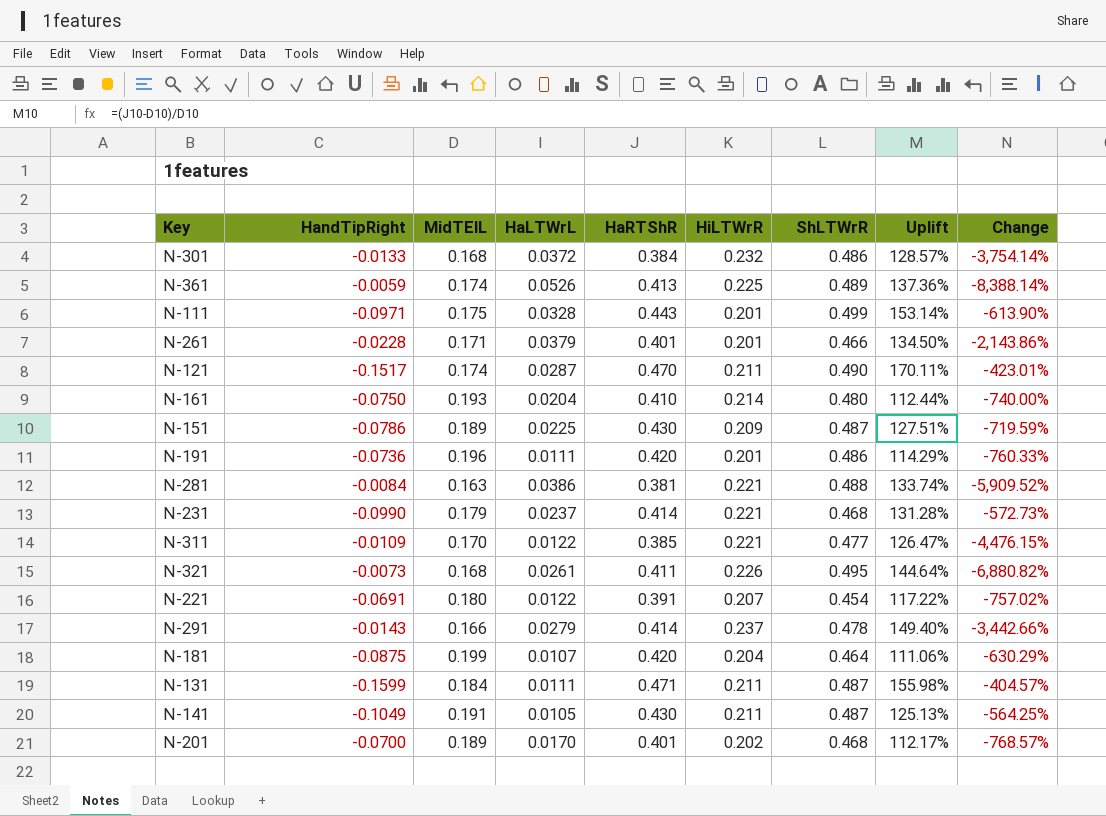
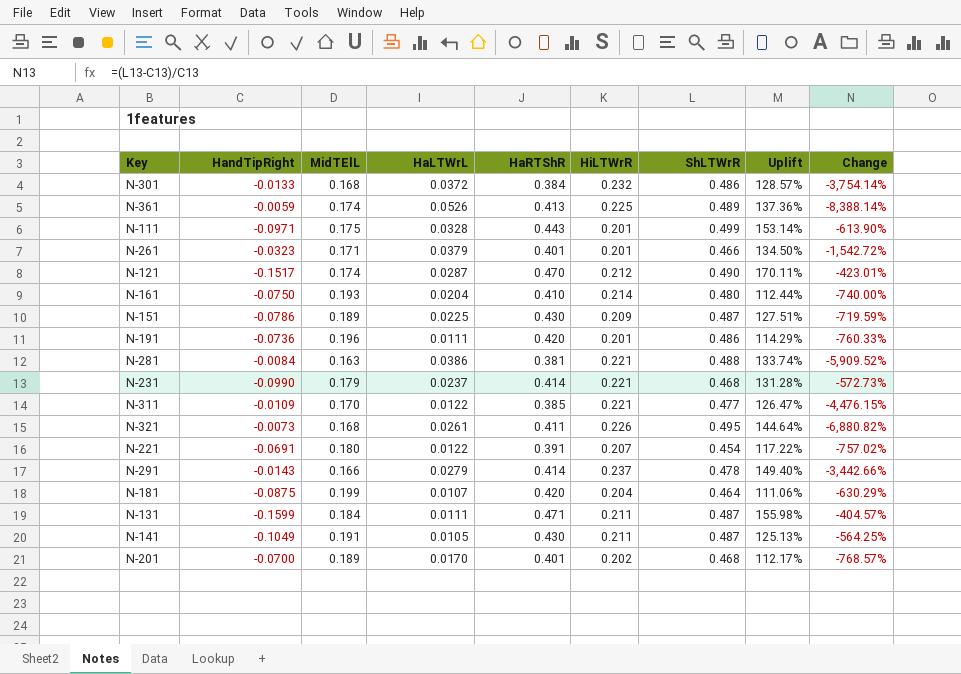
N-261 | HandTipRight: -0.0228 -> -0.0323
N-261 | Change: -2,143.86% -> -1,542.72%
N-121 | HiLTWrR: 0.211 -> 0.212

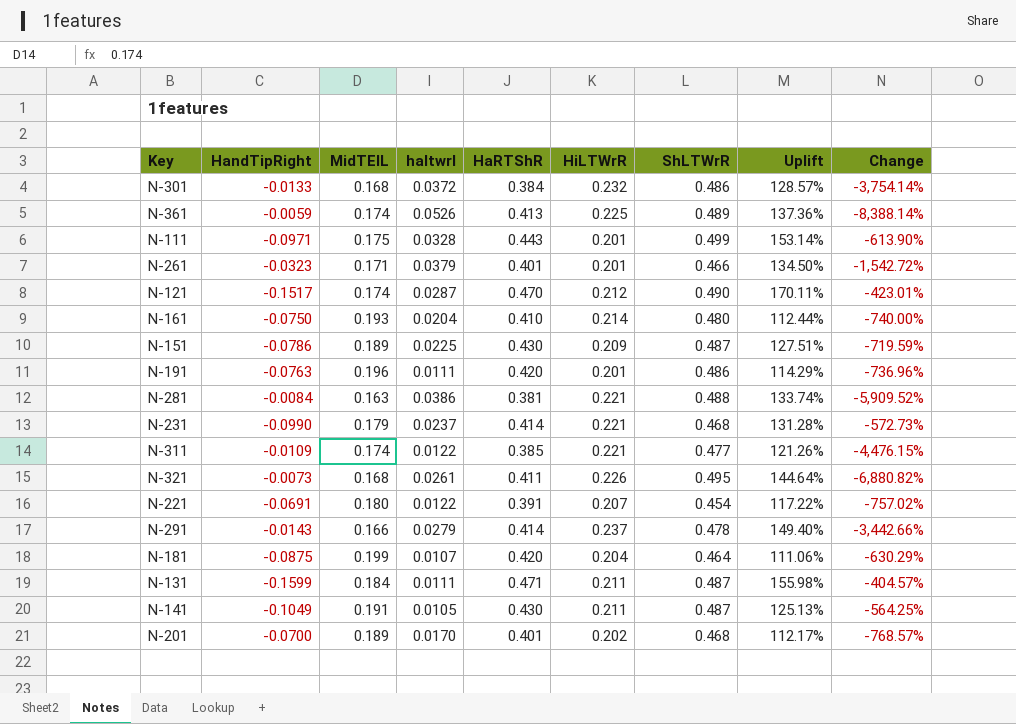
column name: HaLTWrL -> haltwrl
N-191 | HandTipRight: -0.0736 -> -0.0763
N-191 | Change: -760.33% -> -736.96%
N-311 | MidTElL: 0.170 -> 0.174
N-311 | Uplift: 126.47% -> 121.26%

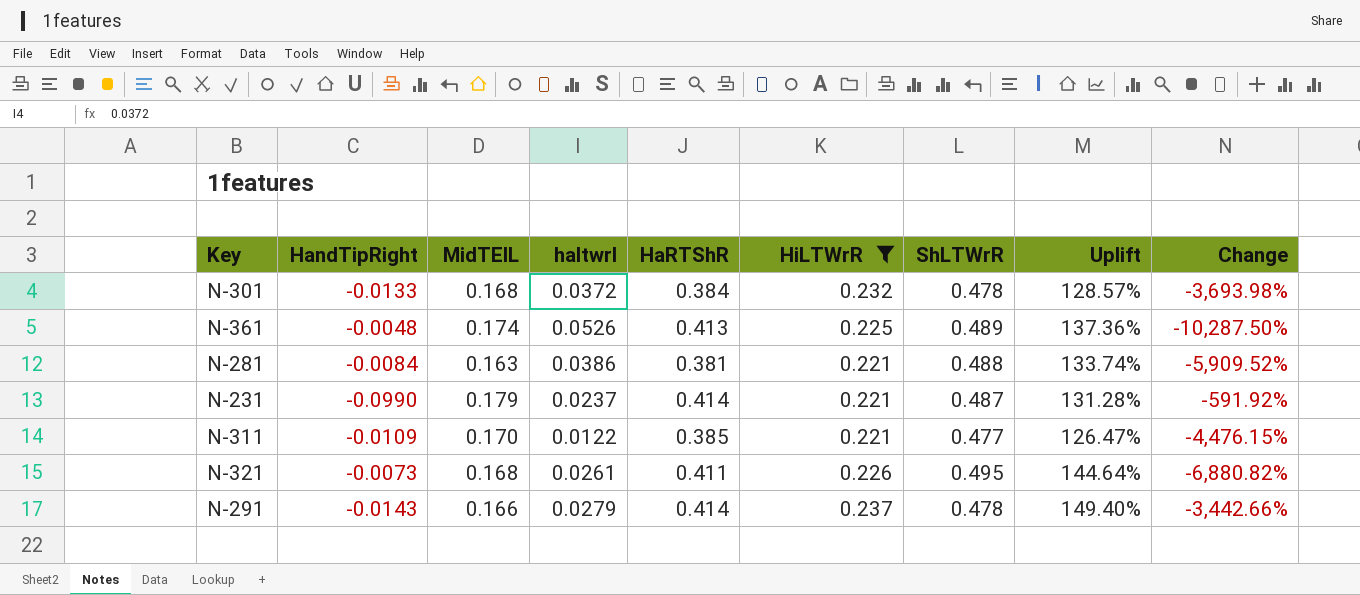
filter: none -> HiLTWrR >= 0.221
N-301 | ShLTWrR: 0.486 -> 0.478
N-301 | Change: -3,754.14% -> -3,693.98%
N-361 | HandTipRight: -0.0059 -> -0.0048
N-361 | Change: -8,388.14% -> -10,287.50%
N-231 | ShLTWrR: 0.468 -> 0.487
N-231 | Change: -572.73% -> -591.92%
N-311 | MidTElL: 0.174 -> 0.170
N-311 | Uplift: 121.26% -> 126.47%

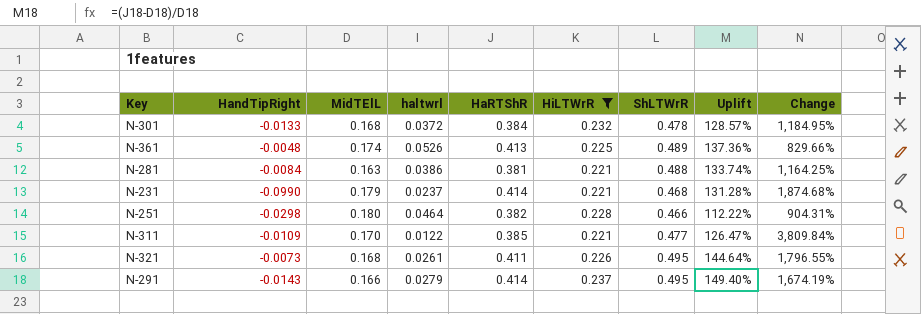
column Change | formula: ([ShLTWrR] - [HandTipRight]) / [HandTipRight] -> ([ShLTWrR] - [haltwrl]) / [haltwrl]
N-231 | ShLTWrR: 0.487 -> 0.468
row N-251: none -> -0.0298 | 0.180 | 0.0464 | 0.382 | 0.228 | 0.466 | 112.22% | 904.31%
N-291 | ShLTWrR: 0.478 -> 0.495

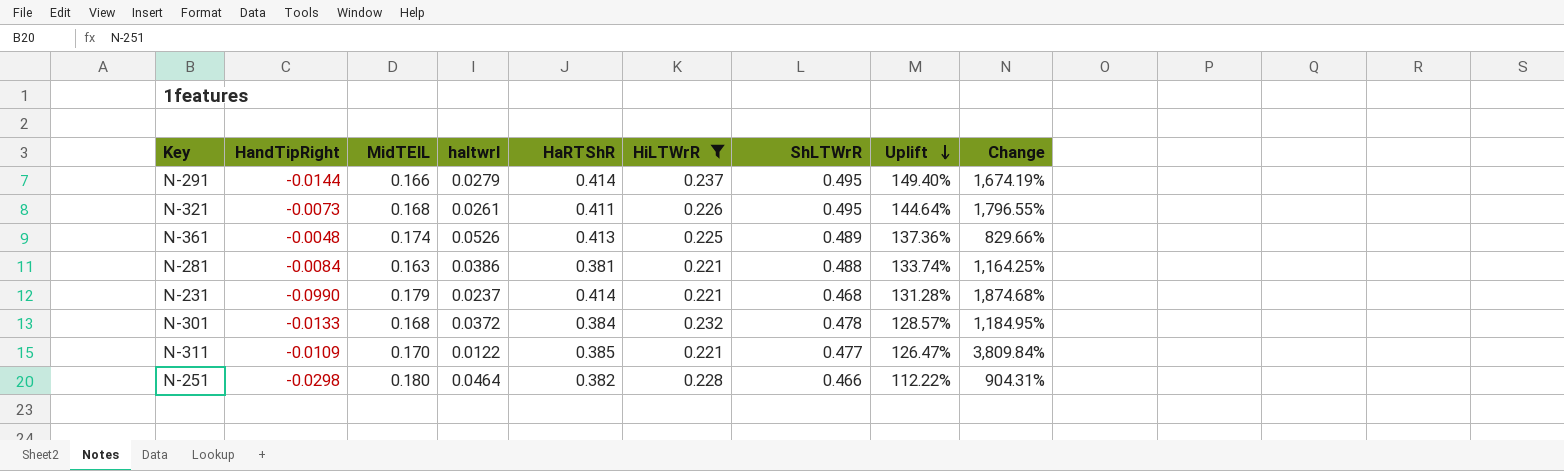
row order: none -> Uplift descending
N-291 | HandTipRight: -0.0143 -> -0.0144

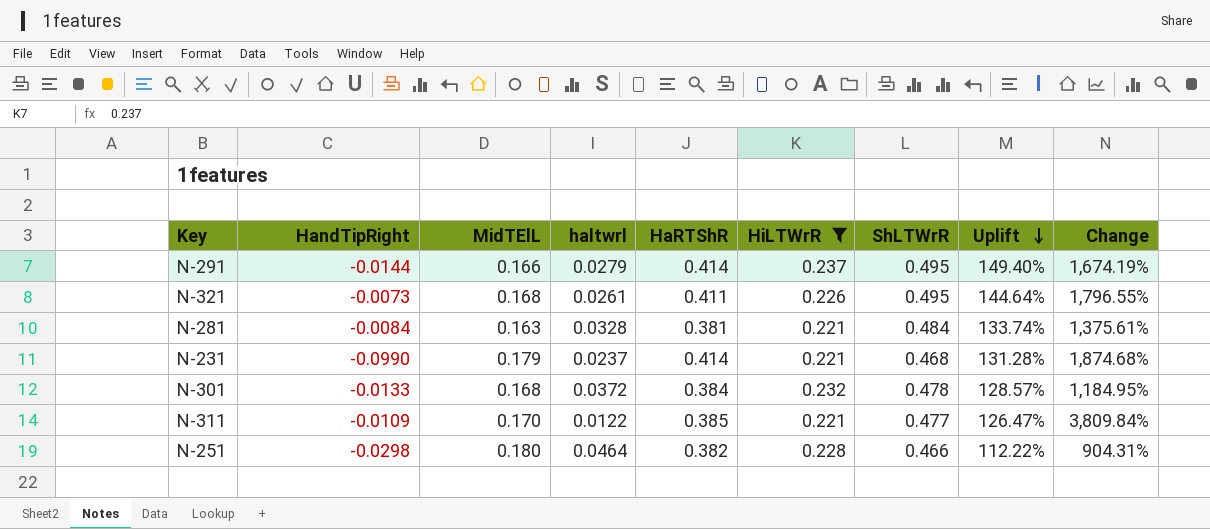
row N-361: -0.0048 | 0.174 | 0.0526 | 0.413 | 0.225 | 0.489 | 137.36% | 829.66% -> none
N-281 | haltwrl: 0.0386 -> 0.0328
N-281 | ShLTWrR: 0.488 -> 0.484
N-281 | Change: 1,164.25% -> 1,375.61%

